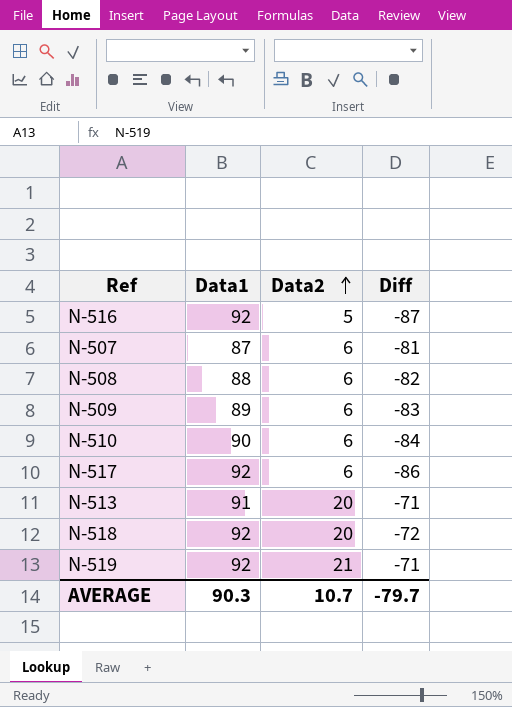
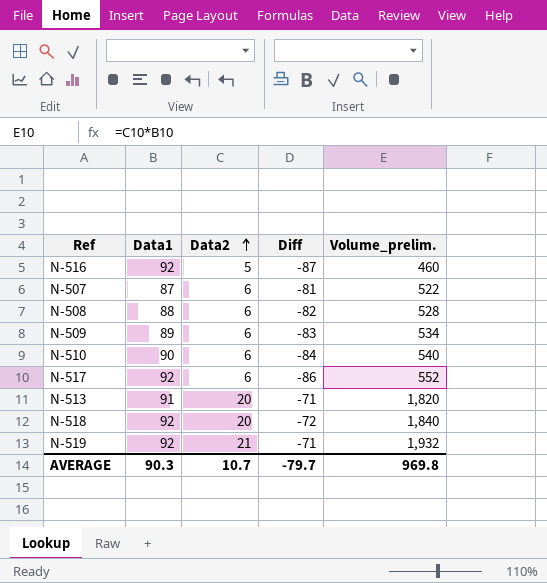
column Volume_prelim. | formula: none -> [Data1] * [Data2]

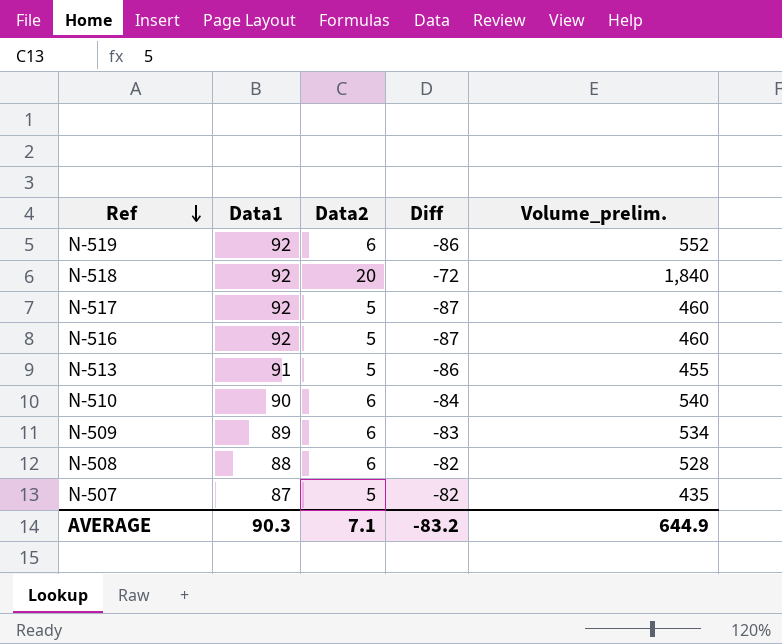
row order: Data2 ascending -> Ref descending
N-519 | Data2: 21 -> 6
N-519 | Diff: -71 -> -86
N-519 | Volume_prelim.: 1,932 -> 552
N-517 | Data2: 6 -> 5
N-517 | Diff: -86 -> -87
N-517 | Volume_prelim.: 552 -> 460
N-513 | Data2: 20 -> 5
N-513 | Diff: -71 -> -86
N-513 | Volume_prelim.: 1,820 -> 455
N-507 | Data2: 6 -> 5
N-507 | Diff: -81 -> -82
N-507 | Volume_prelim.: 522 -> 435
AVERAGE | Data2: 10.7 -> 7.1
AVERAGE | Diff: -79.7 -> -83.2
AVERAGE | Volume_prelim.: 969.8 -> 644.9

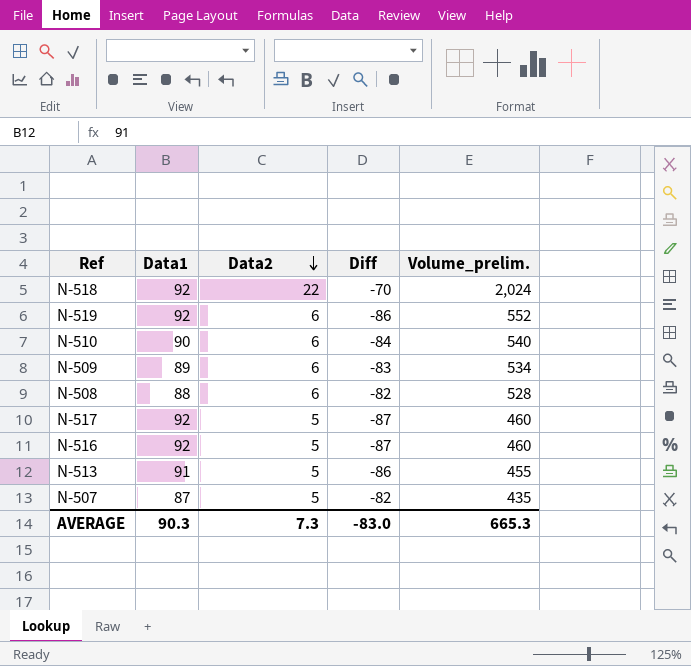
row order: Ref descending -> Data2 descending
N-518 | Data2: 20 -> 22
N-518 | Diff: -72 -> -70
N-518 | Volume_prelim.: 1,840 -> 2,024
AVERAGE | Data2: 7.1 -> 7.3
AVERAGE | Diff: -83.2 -> -83.0
AVERAGE | Volume_prelim.: 644.9 -> 665.3

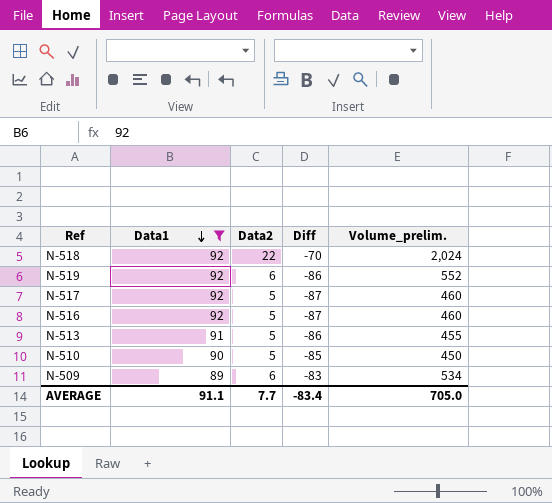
filter: none -> Data1 >= 89
row order: Data2 descending -> Data1 descending
N-510 | Data2: 6 -> 5
N-510 | Diff: -84 -> -85
N-510 | Volume_prelim.: 540 -> 450
AVERAGE | Data1: 90.3 -> 91.1
AVERAGE | Data2: 7.3 -> 7.7
AVERAGE | Diff: -83.0 -> -83.4
AVERAGE | Volume_prelim.: 665.3 -> 705.0

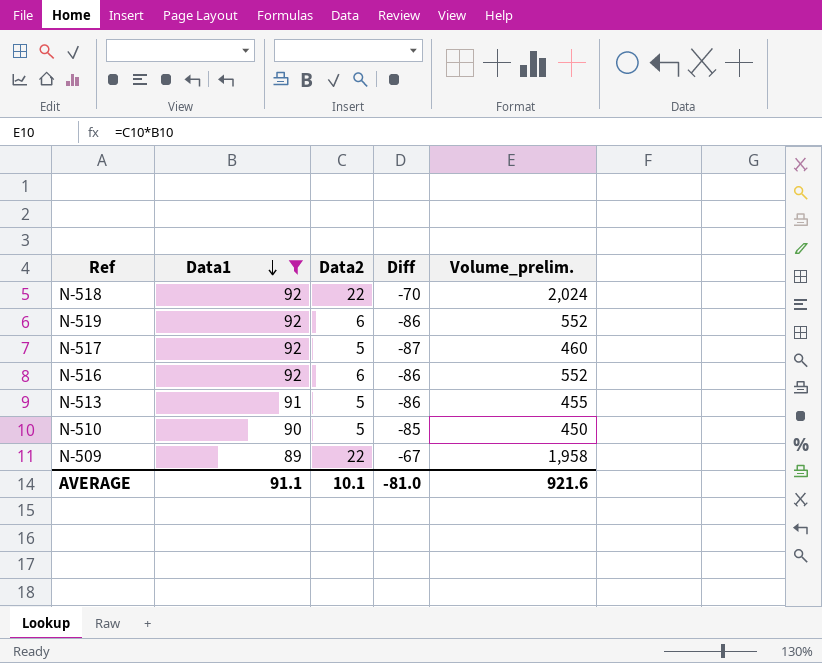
N-516 | Data2: 5 -> 6
N-516 | Diff: -87 -> -86
N-516 | Volume_prelim.: 460 -> 552
N-509 | Data2: 6 -> 22
N-509 | Diff: -83 -> -67
N-509 | Volume_prelim.: 534 -> 1,958
AVERAGE | Data2: 7.7 -> 10.1
AVERAGE | Diff: -83.4 -> -81.0
AVERAGE | Volume_prelim.: 705.0 -> 921.6

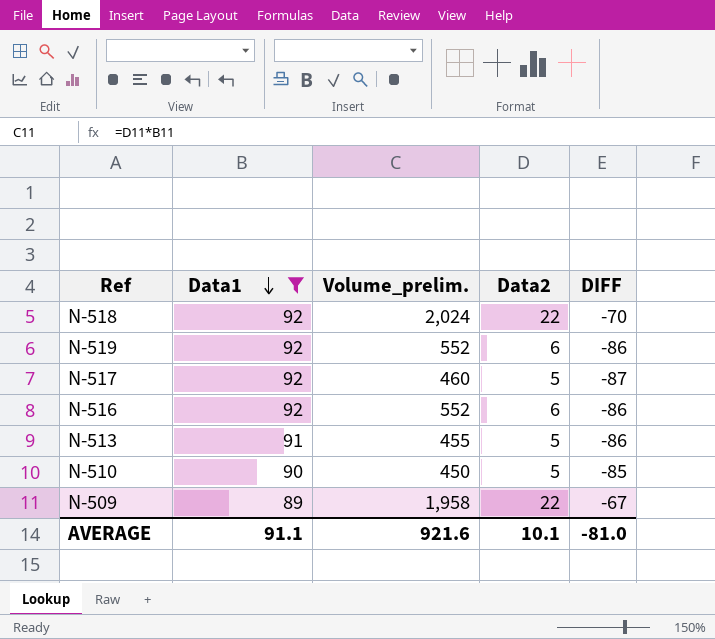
column Volume_prelim. | position: 5 -> 3
column name: Diff -> DIFF

